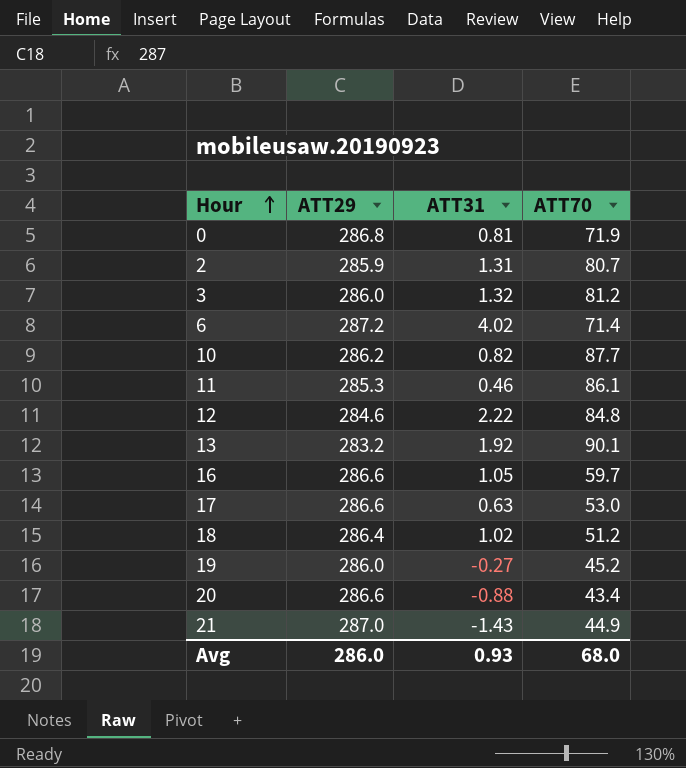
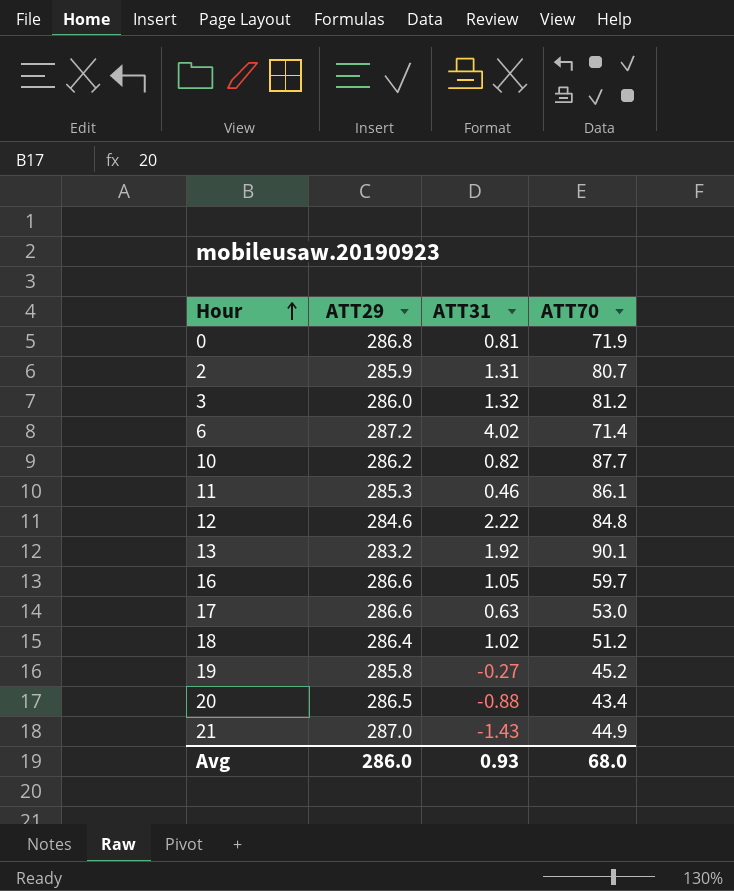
19 | ATT29: 286.0 -> 285.8
20 | ATT29: 286.6 -> 286.5

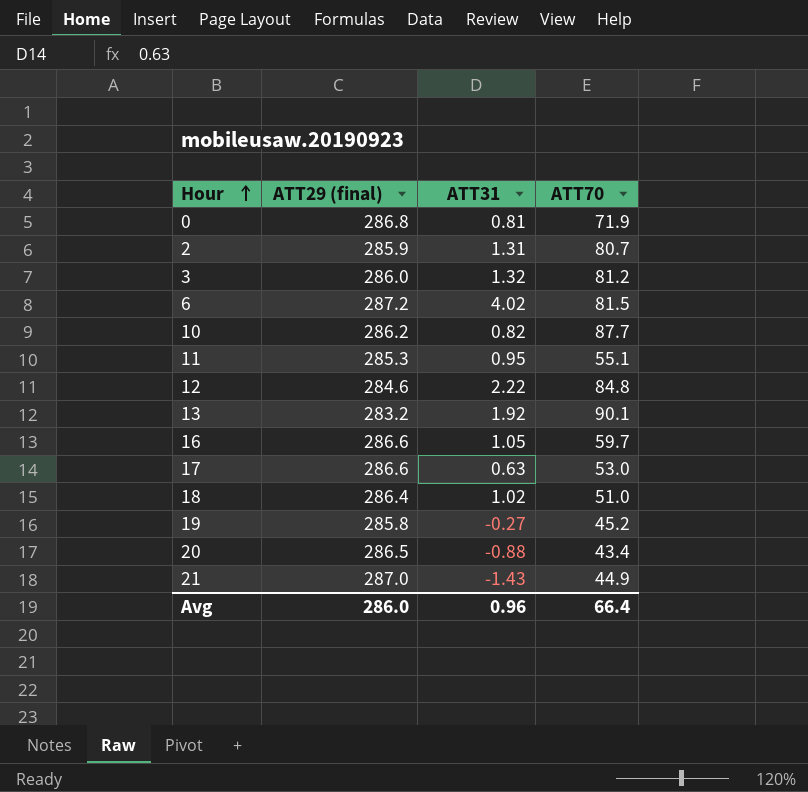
column name: ATT29 -> ATT29 (final)
6 | ATT70: 71.4 -> 81.5
11 | ATT31: 0.46 -> 0.95
11 | ATT70: 86.1 -> 55.1
18 | ATT70: 51.2 -> 51.0
Avg | ATT31: 0.93 -> 0.96
Avg | ATT70: 68.0 -> 66.4

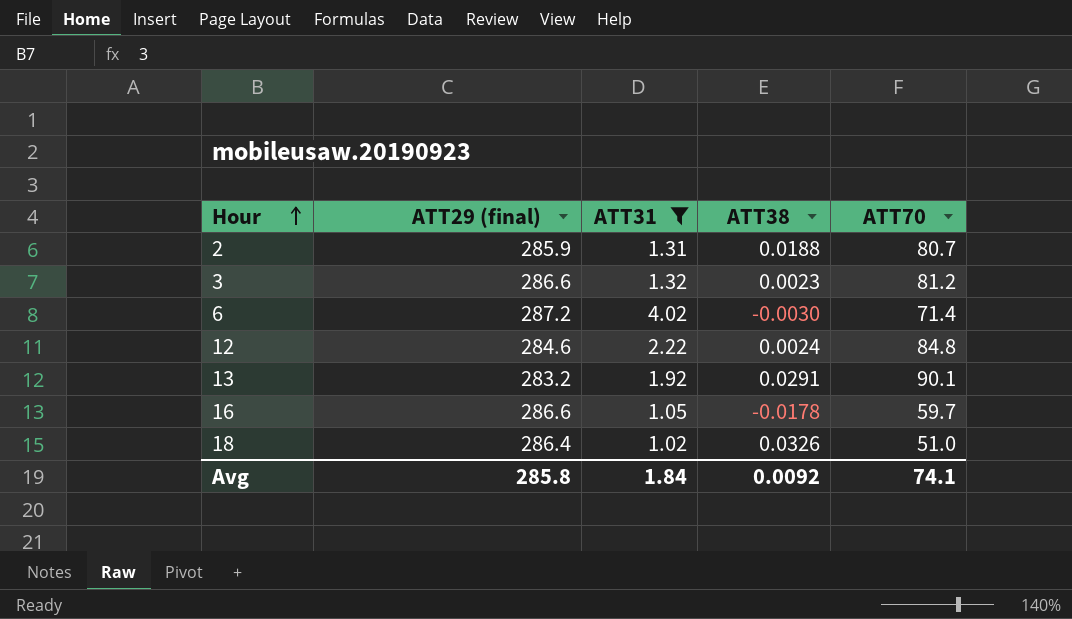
filter: none -> ATT31 >= 1.02
column ATT38 | position: none -> 4
3 | ATT29 (final): 286.0 -> 286.6
6 | ATT70: 81.5 -> 71.4
Avg | ATT29 (final): 286.0 -> 285.8
Avg | ATT31: 0.96 -> 1.84
Avg | ATT70: 66.4 -> 74.1

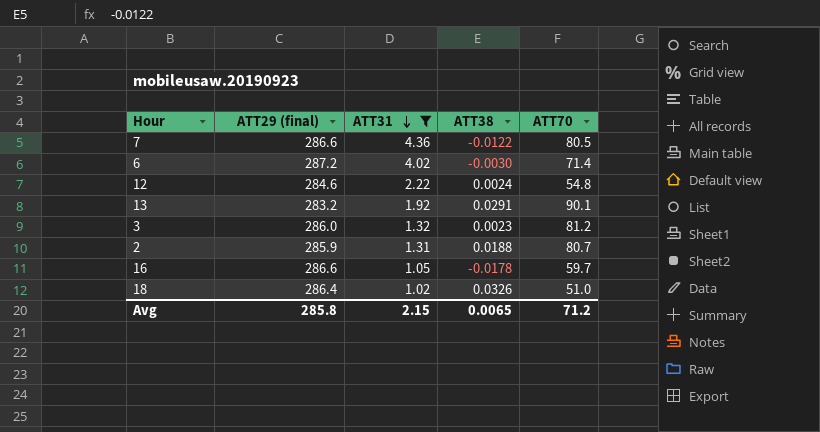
row order: Hour ascending -> ATT31 descending
row 7: none -> 286.6 | 4.36 | -0.0122 | 80.5
12 | ATT70: 84.8 -> 54.8
3 | ATT29 (final): 286.6 -> 286.0
Avg | ATT31: 1.84 -> 2.15
Avg | ATT38: 0.0092 -> 0.0065
Avg | ATT70: 74.1 -> 71.2

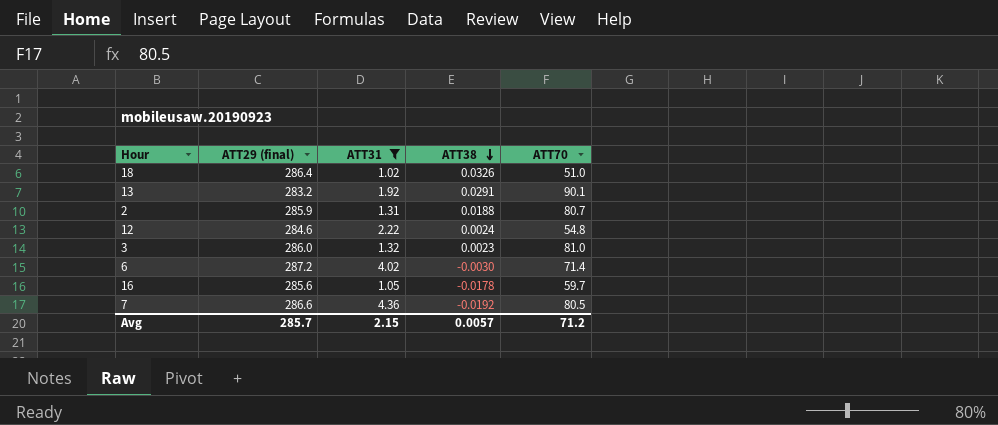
row order: ATT31 descending -> ATT38 descending
3 | ATT70: 81.2 -> 81.0
16 | ATT29 (final): 286.6 -> 285.6
7 | ATT38: -0.0122 -> -0.0192
Avg | ATT29 (final): 285.8 -> 285.7
Avg | ATT38: 0.0065 -> 0.0057

